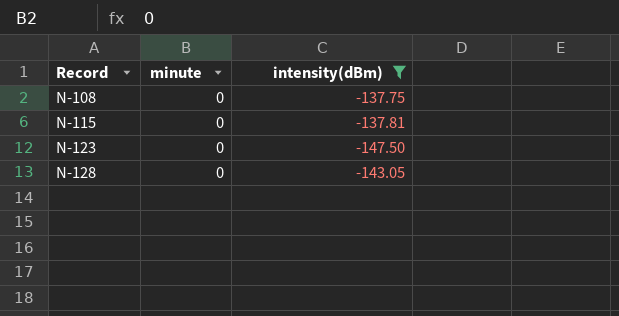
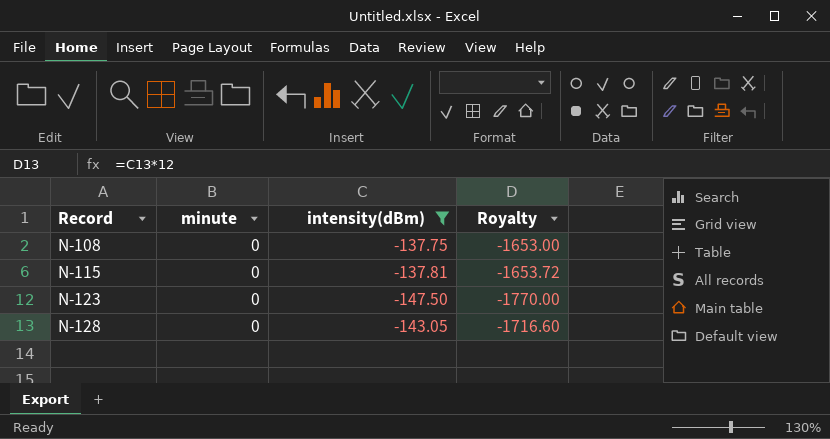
column Royalty | formula: none -> [intensity(dBm)] * 12

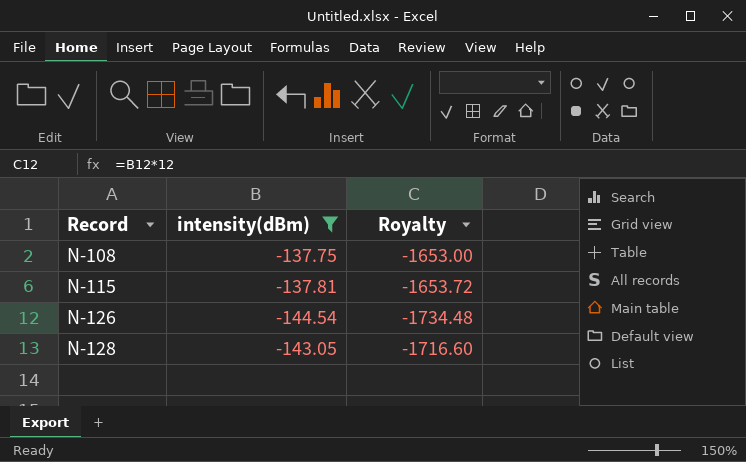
column minute | position: 2 -> none
row N-123: 0 | -147.50 | -1770.00 -> none
row N-126: none -> -144.54 | -1734.48

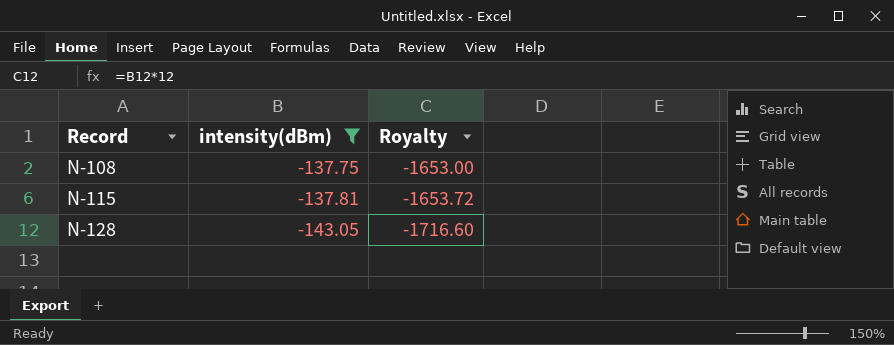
row N-126: -144.54 | -1734.48 -> none

